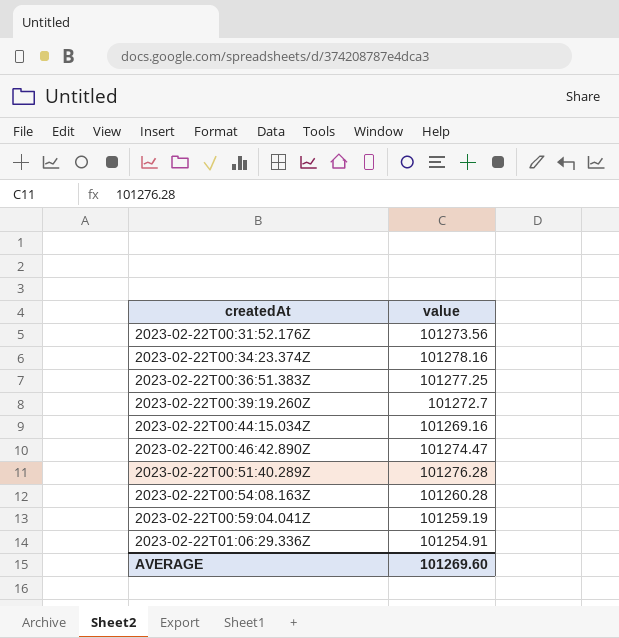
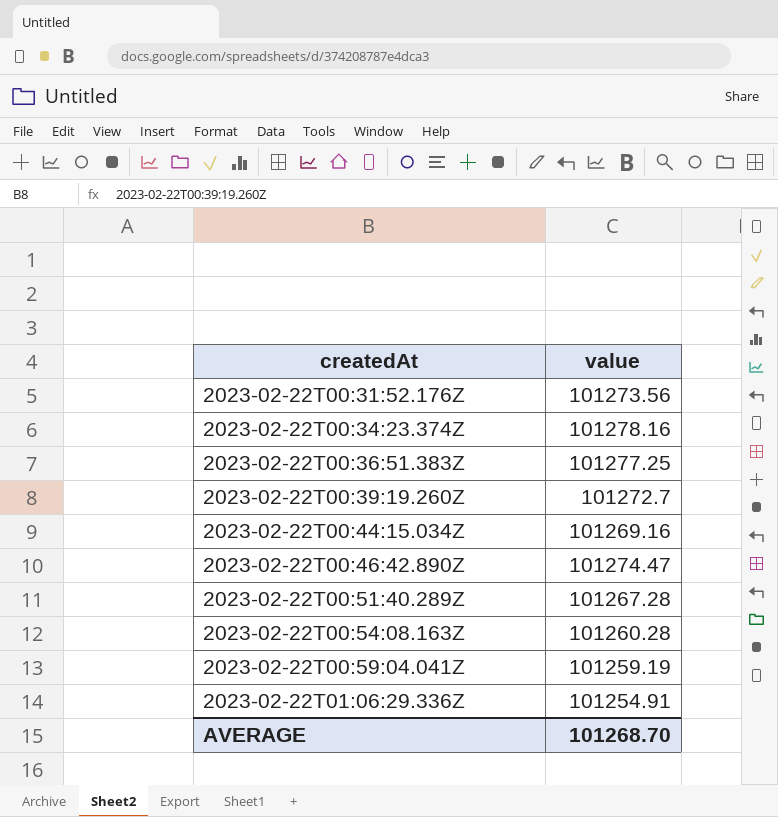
2023-02-22T00:51:40.289Z | value: 101276.28 -> 101267.28
AVERAGE | value: 101269.60 -> 101268.70

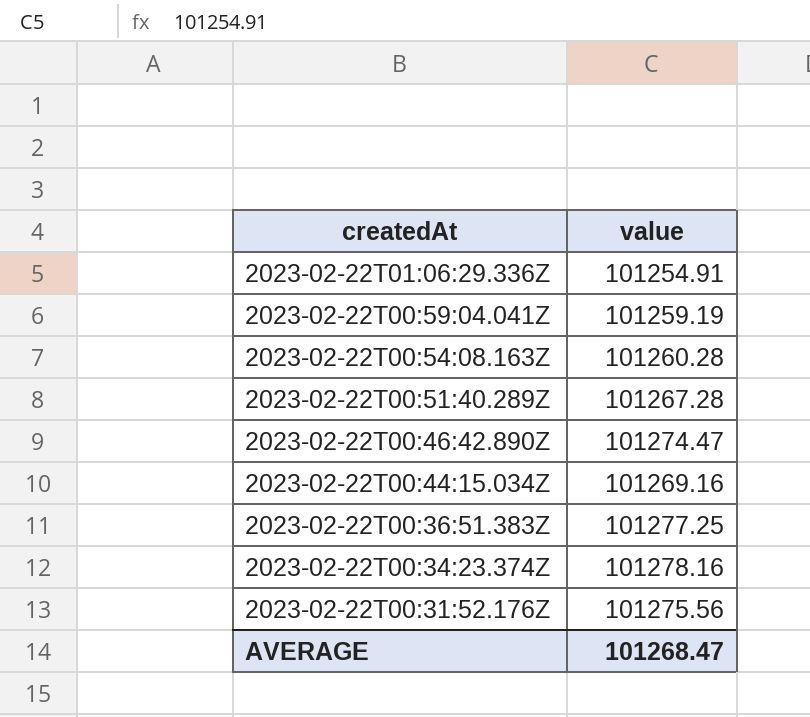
row order: createdAt ascending -> createdAt descending
row 2023-02-22T00:39:19.260Z: 101272.7 -> none
2023-02-22T00:31:52.176Z | value: 101273.56 -> 101275.56
AVERAGE | value: 101268.70 -> 101268.47

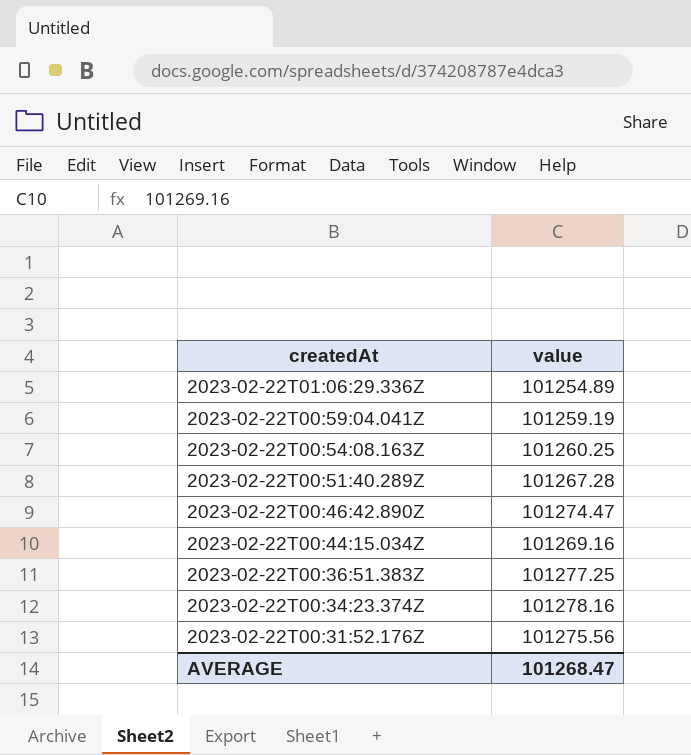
2023-02-22T01:06:29.336Z | value: 101254.91 -> 101254.89
2023-02-22T00:54:08.163Z | value: 101260.28 -> 101260.25

